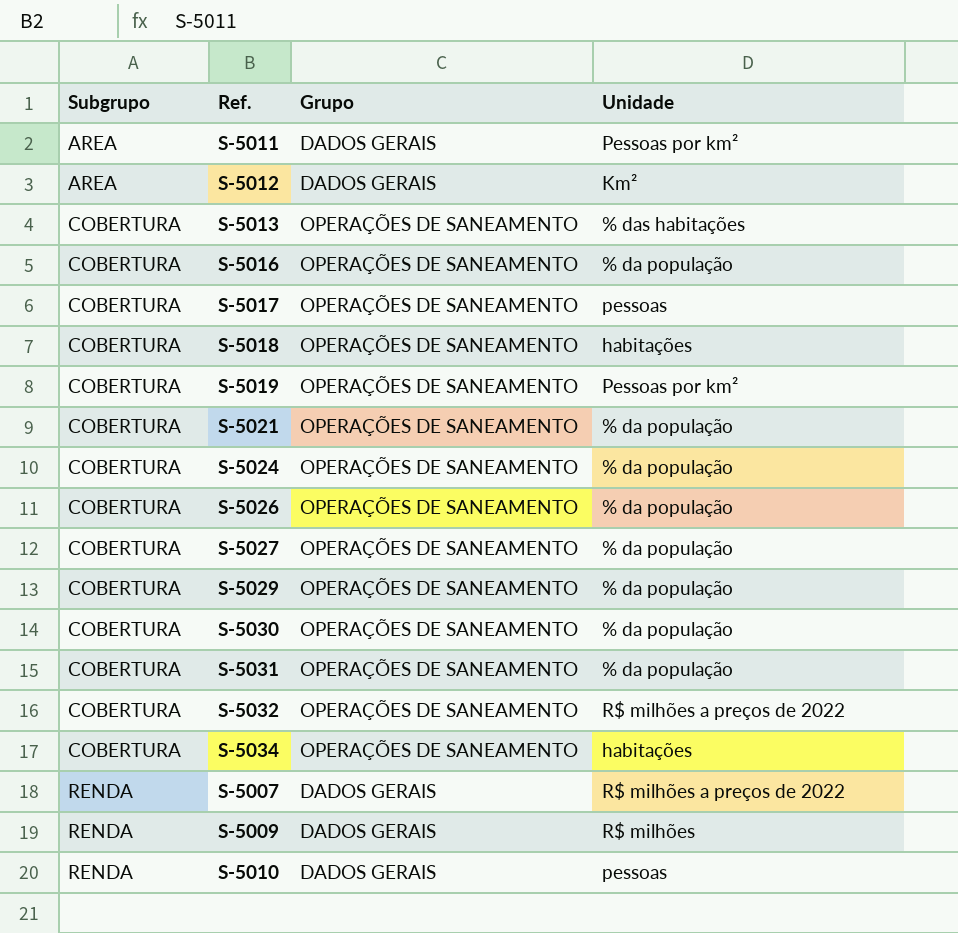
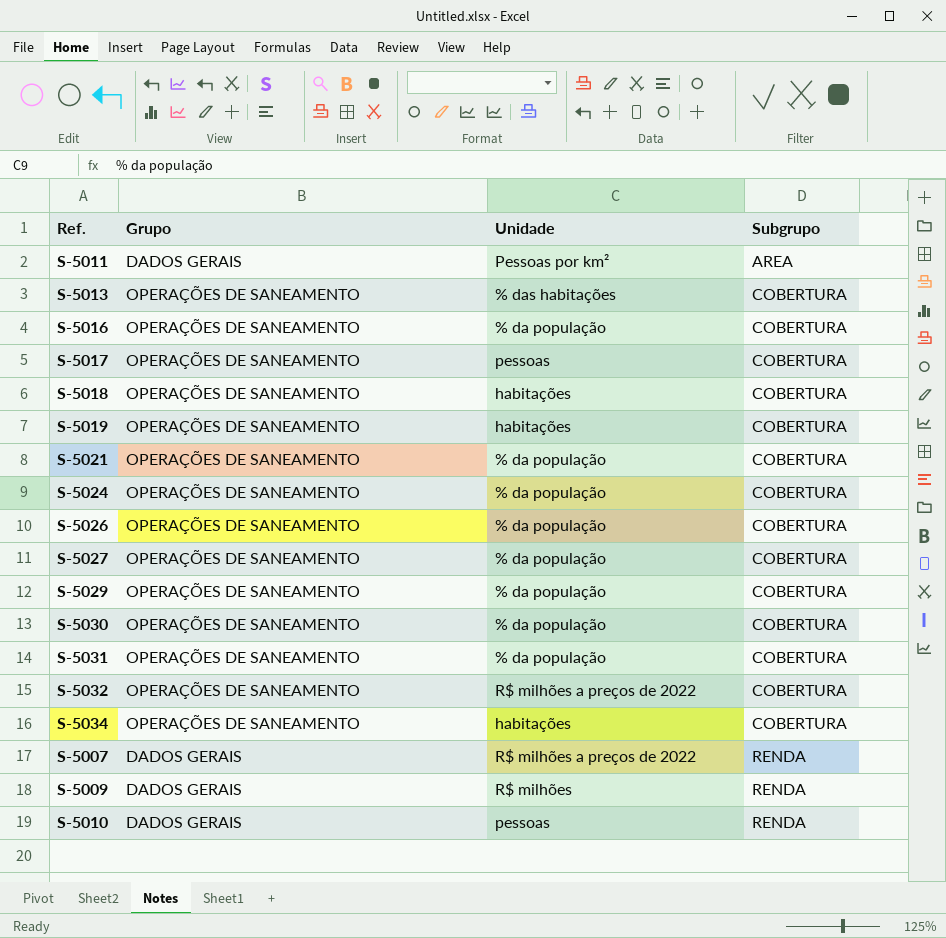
column Subgrupo | position: 1 -> 4
row S-5012: AREA | DADOS GERAIS | Km² -> none
S-5019 | Unidade: Pessoas por km² -> habitações

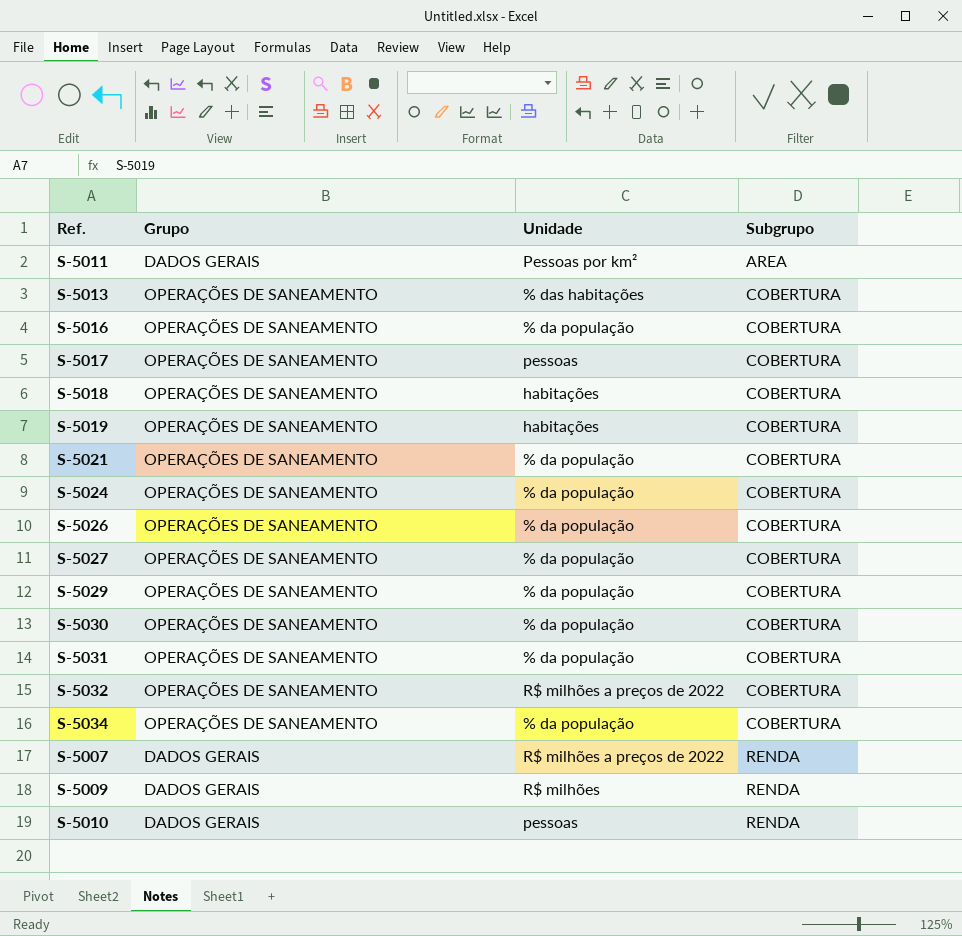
S-5034 | Unidade: habitações -> % da população

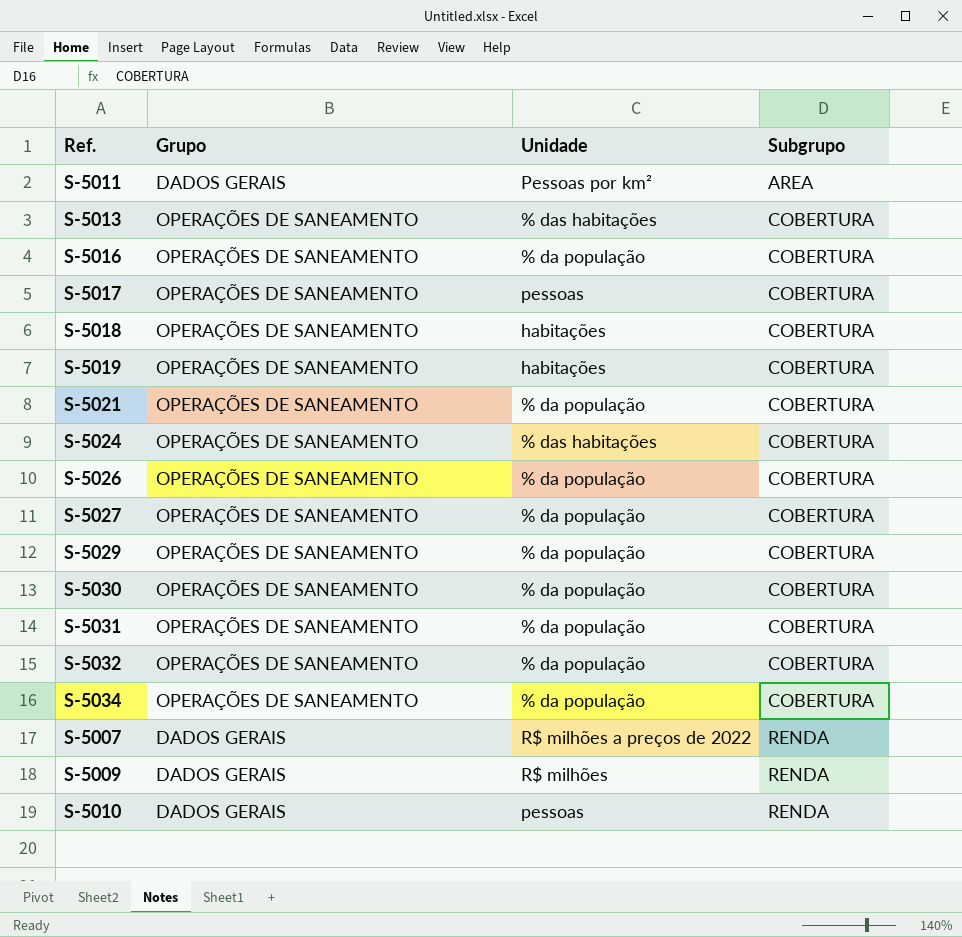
S-5024 | Unidade: % da população -> % das habitações
S-5032 | Unidade: R$ milhões a preços de 2022 -> % da população

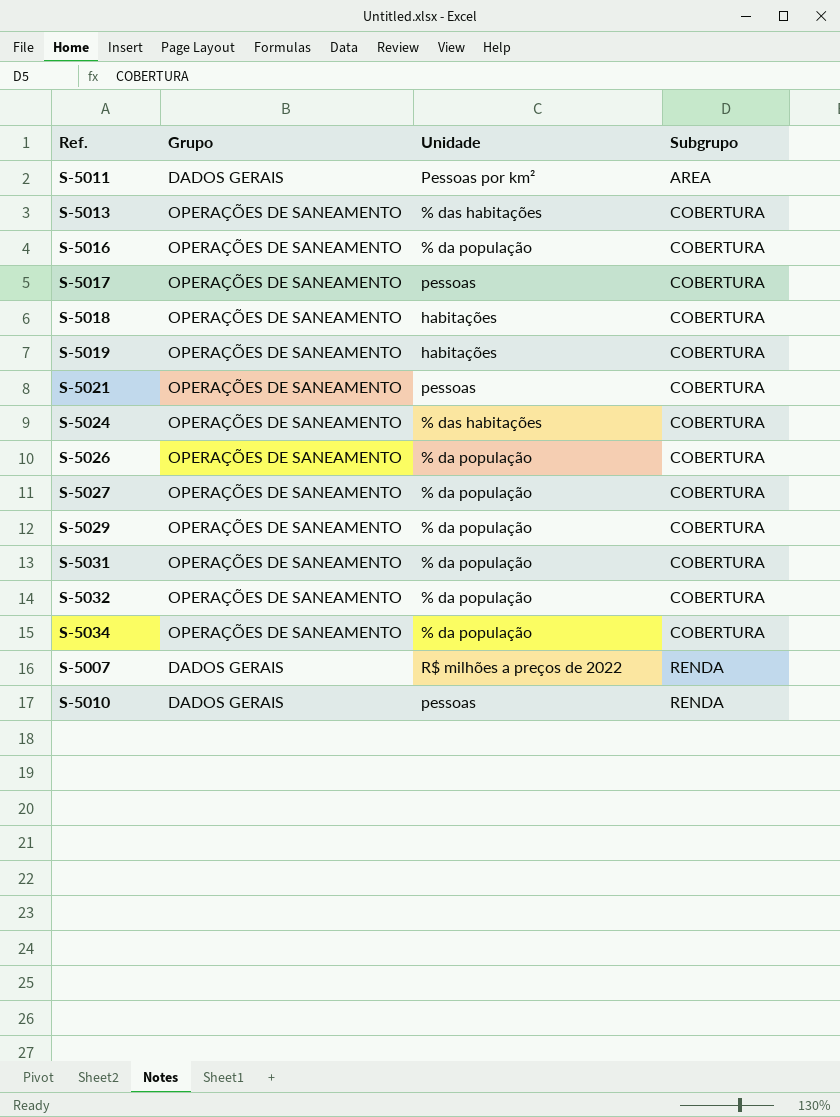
row S-5030: OPERAÇÕES DE SANEAMENTO | % da população | COBERTURA -> none
row S-5009: DADOS GERAIS | R$ milhões | RENDA -> none
S-5021 | Unidade: % da população -> pessoas

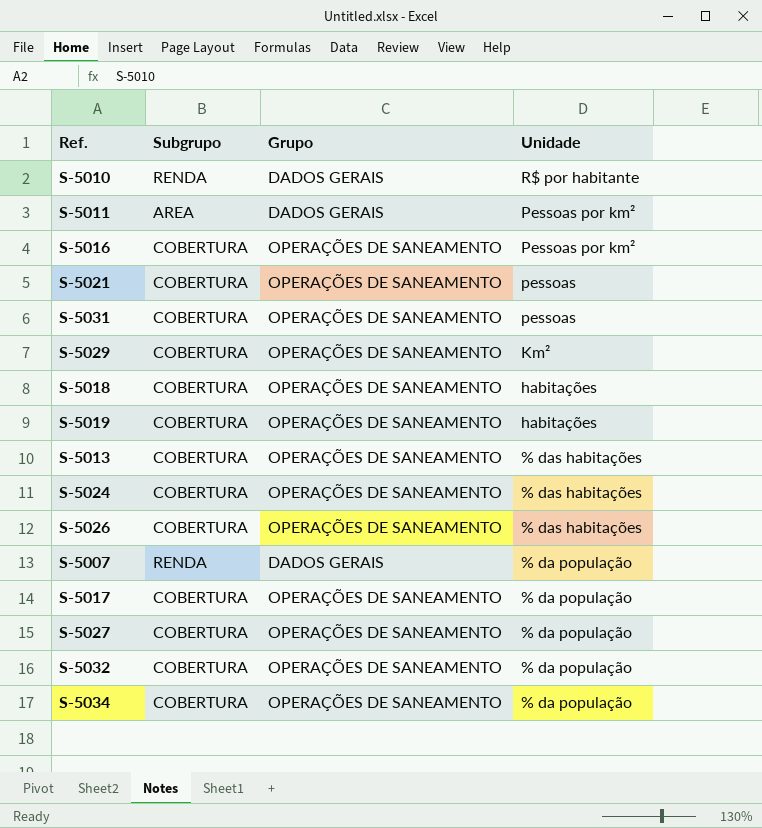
row order: Subgrupo ascending -> Unidade descending
column Subgrupo | position: 4 -> 2
S-5010 | Unidade: pessoas -> R$ por habitante
S-5016 | Unidade: % da população -> Pessoas por km²
S-5031 | Unidade: % da população -> pessoas
S-5029 | Unidade: % da população -> Km²
S-5026 | Unidade: % da população -> % das habitações
S-5007 | Unidade: R$ milhões a preços de 2022 -> % da população
S-5017 | Unidade: pessoas -> % da população

